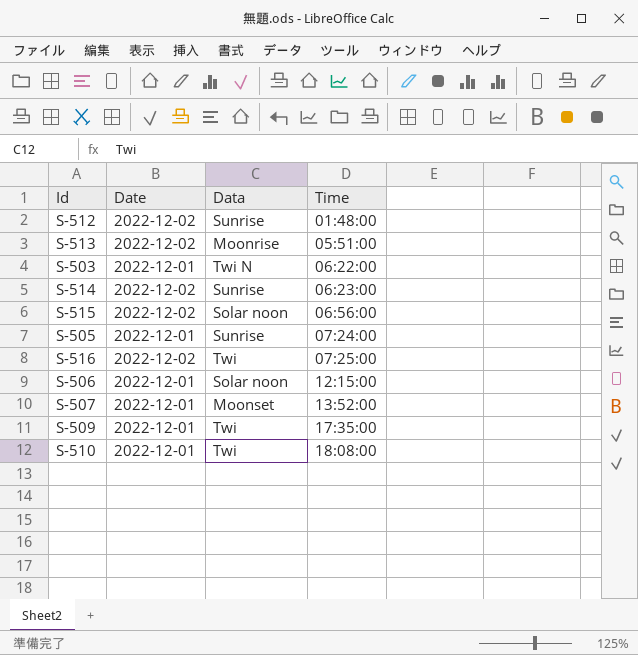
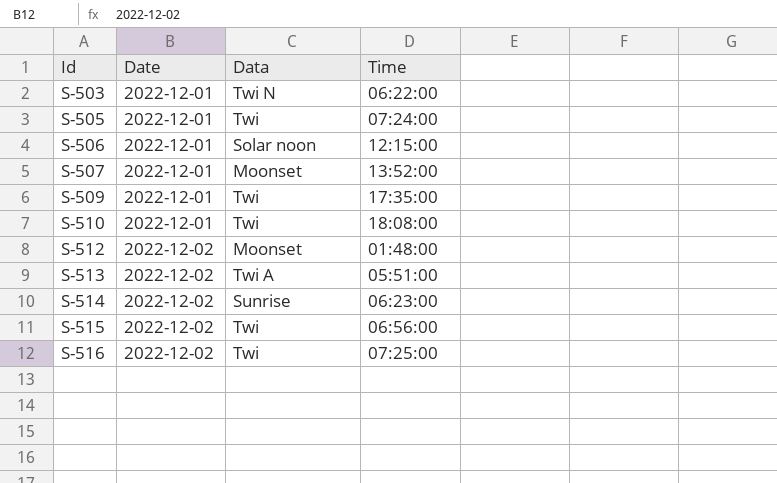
row order: Time ascending -> Id ascending
S-505 | Data: Sunrise -> Twi
S-512 | Data: Sunrise -> Moonset
S-513 | Data: Moonrise -> Twi A
S-515 | Data: Solar noon -> Twi

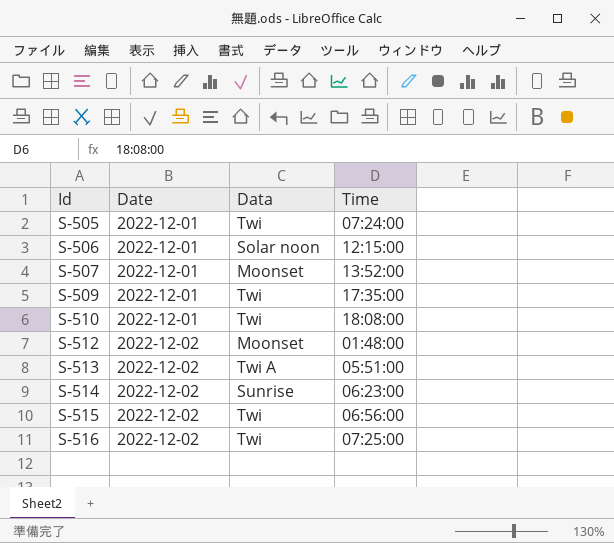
row S-503: 2022-12-01 | Twi N | 06:22:00 -> none

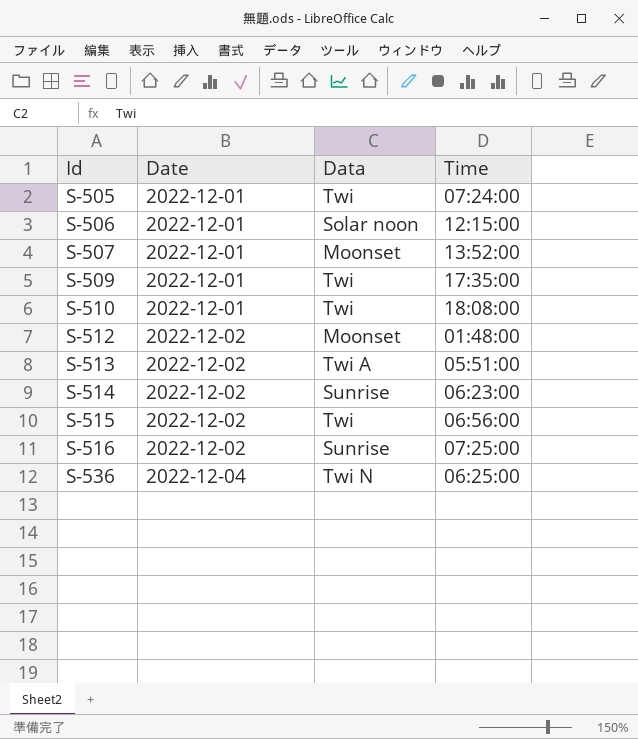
S-516 | Data: Twi -> Sunrise
row S-536: none -> 2022-12-04 | Twi N | 06:25:00

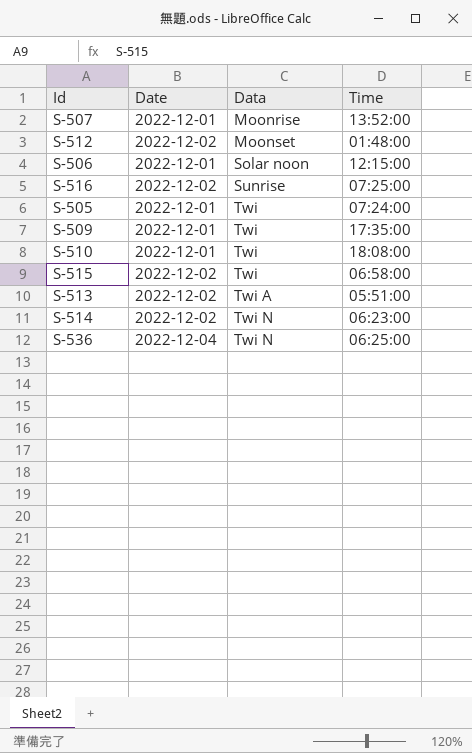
row order: Id ascending -> Data ascending
S-507 | Data: Moonset -> Moonrise
S-515 | Time: 06:56:00 -> 06:58:00
S-514 | Data: Sunrise -> Twi N

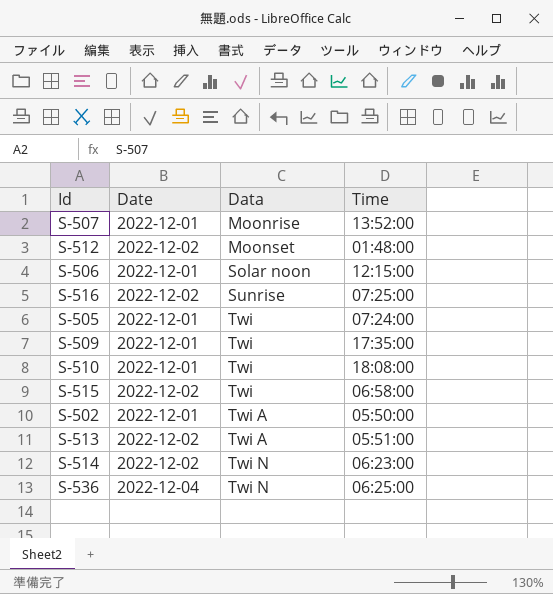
row S-502: none -> 2022-12-01 | Twi A | 05:50:00

